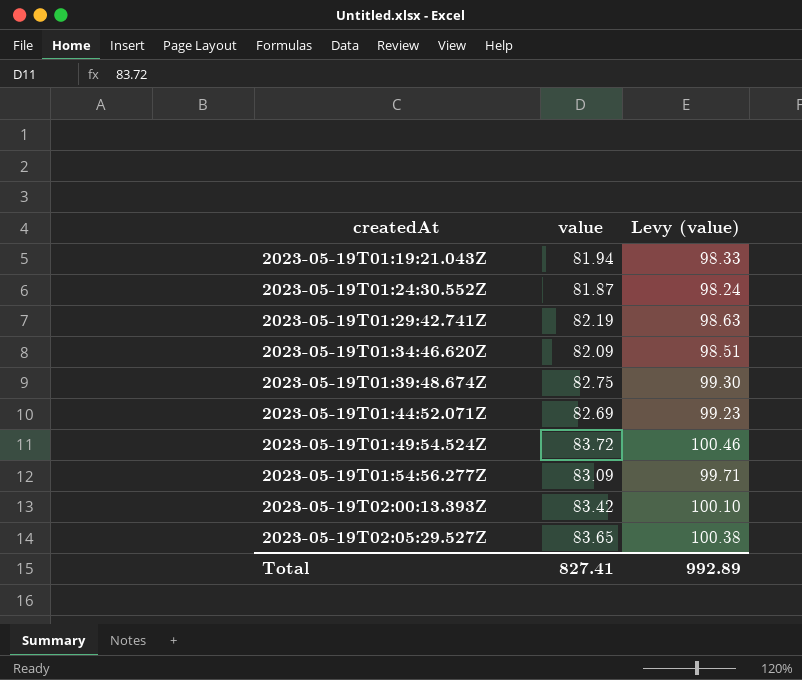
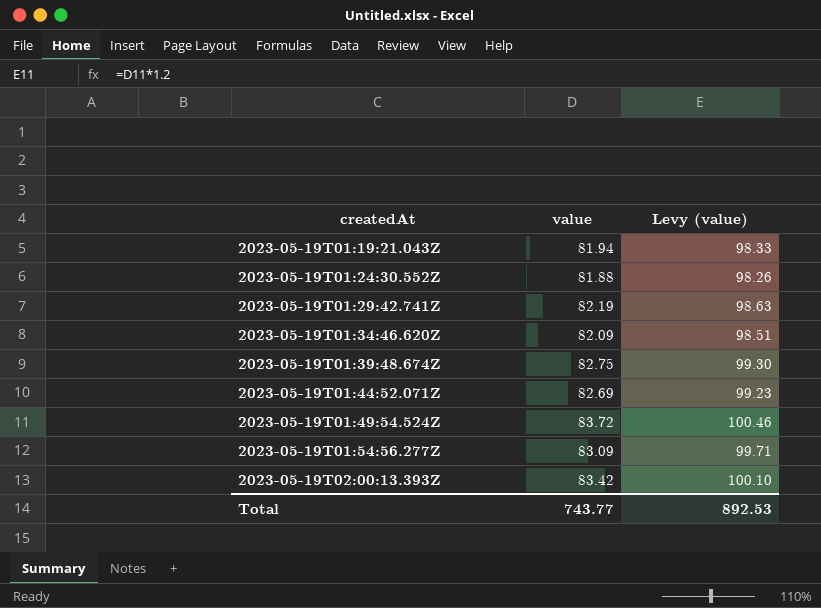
row 2023-05-19T02:05:29.527Z: 83.65 | 100.38 -> none
2023-05-19T01:24:30.552Z | value: 81.87 -> 81.88
2023-05-19T01:24:30.552Z | Levy (value): 98.24 -> 98.26
Total | value: 827.41 -> 743.77
Total | Levy (value): 992.89 -> 892.53

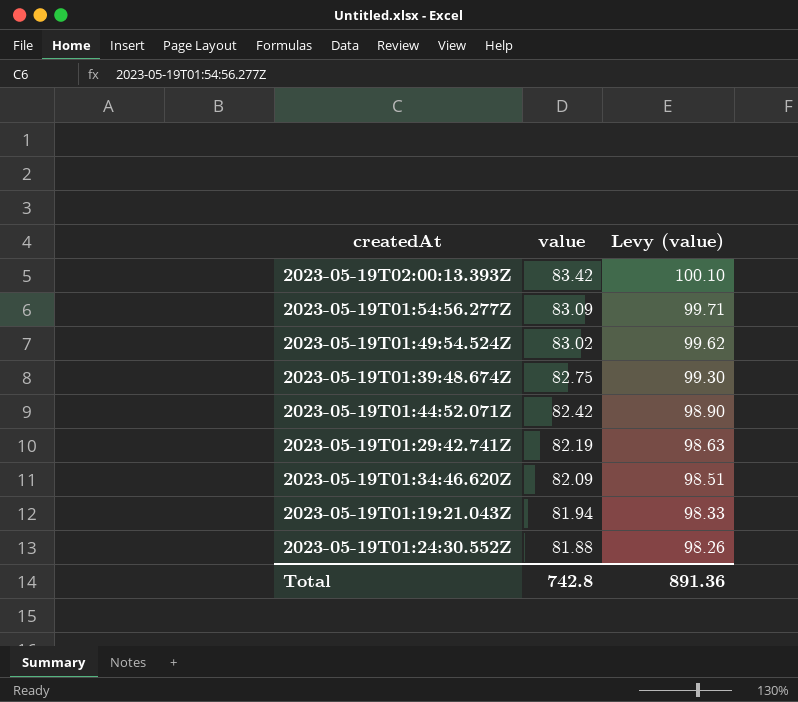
row order: createdAt ascending -> value descending
2023-05-19T01:49:54.524Z | value: 83.72 -> 83.02
2023-05-19T01:49:54.524Z | Levy (value): 100.46 -> 99.62
2023-05-19T01:44:52.071Z | value: 82.69 -> 82.42
2023-05-19T01:44:52.071Z | Levy (value): 99.23 -> 98.90
Total | value: 743.77 -> 742.8
Total | Levy (value): 892.53 -> 891.36

